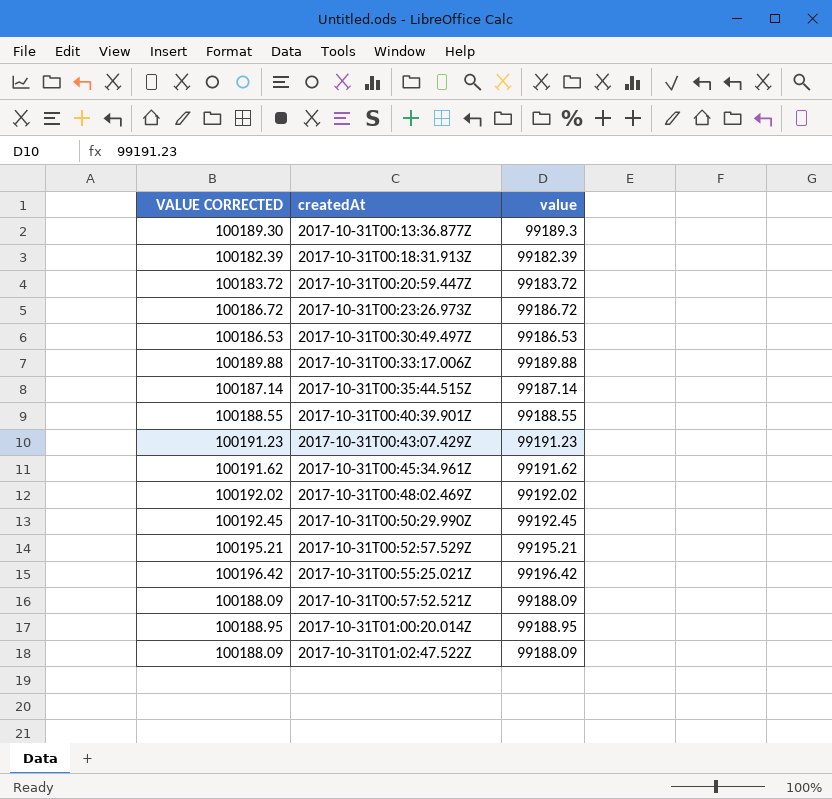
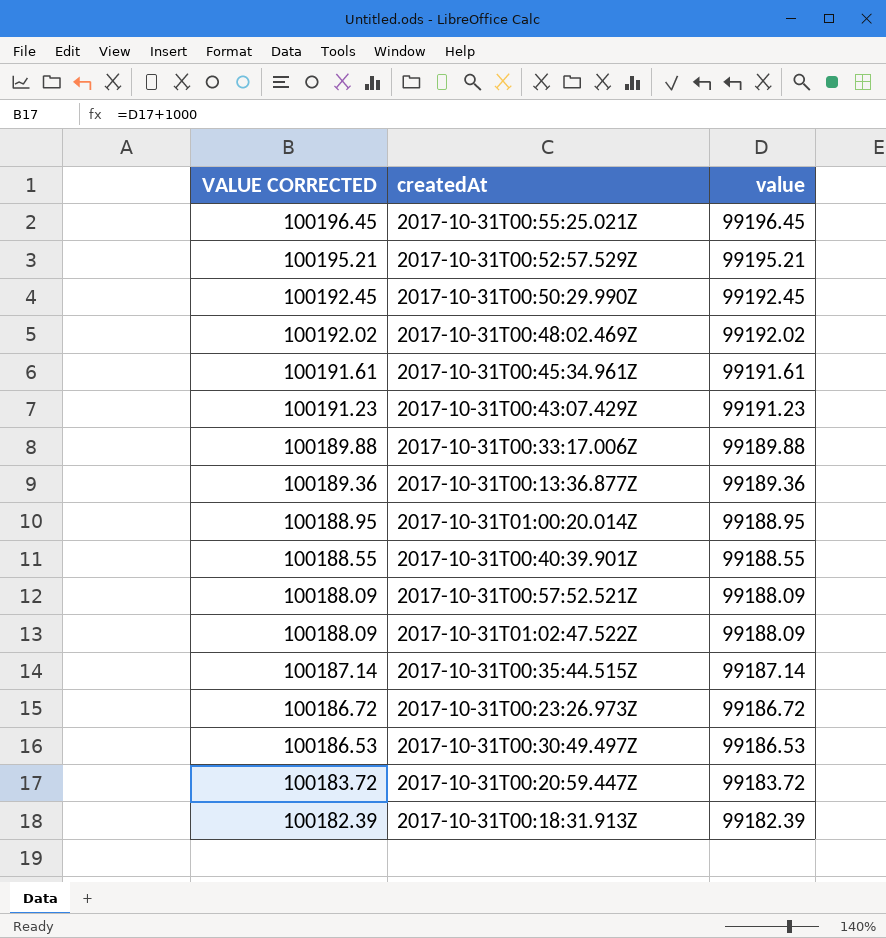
row order: createdAt ascending -> VALUE CORRECTED descending
2017-10-31T00:55:25.021Z | VALUE CORRECTED: 100196.42 -> 100196.45
2017-10-31T00:55:25.021Z | value: 99196.42 -> 99196.45
2017-10-31T00:45:34.961Z | VALUE CORRECTED: 100191.62 -> 100191.61
2017-10-31T00:45:34.961Z | value: 99191.62 -> 99191.61
2017-10-31T00:13:36.877Z | VALUE CORRECTED: 100189.30 -> 100189.36
2017-10-31T00:13:36.877Z | value: 99189.3 -> 99189.36

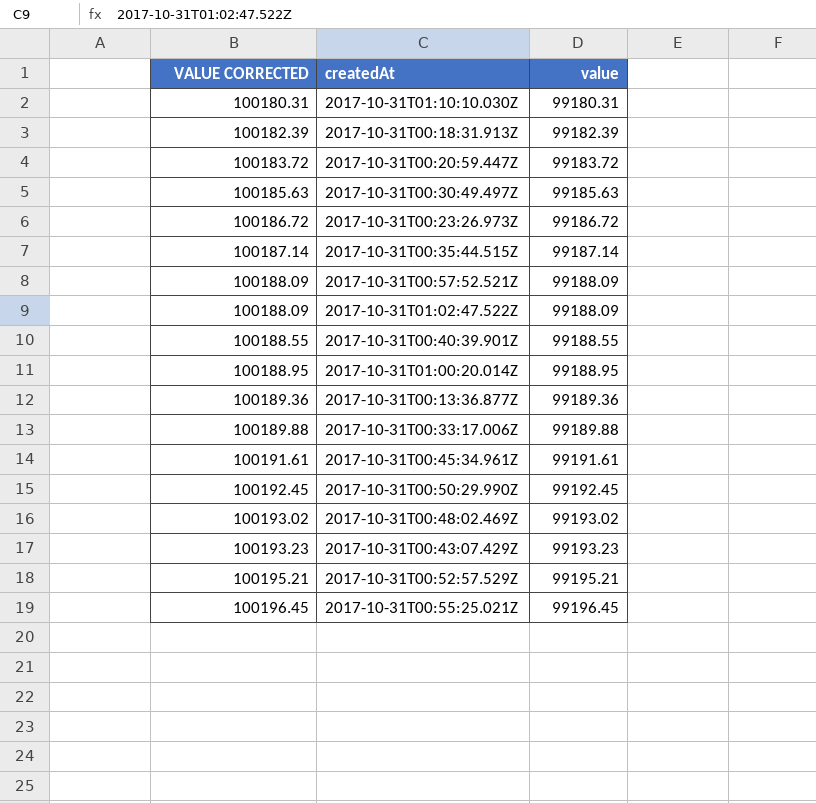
row order: VALUE CORRECTED descending -> VALUE CORRECTED ascending
row 2017-10-31T01:10:10.030Z: none -> 100180.31 | 99180.31
2017-10-31T00:30:49.497Z | VALUE CORRECTED: 100186.53 -> 100185.63
2017-10-31T00:30:49.497Z | value: 99186.53 -> 99185.63
2017-10-31T00:48:02.469Z | VALUE CORRECTED: 100192.02 -> 100193.02
2017-10-31T00:48:02.469Z | value: 99192.02 -> 99193.02
2017-10-31T00:43:07.429Z | VALUE CORRECTED: 100191.23 -> 100193.23
2017-10-31T00:43:07.429Z | value: 99191.23 -> 99193.23

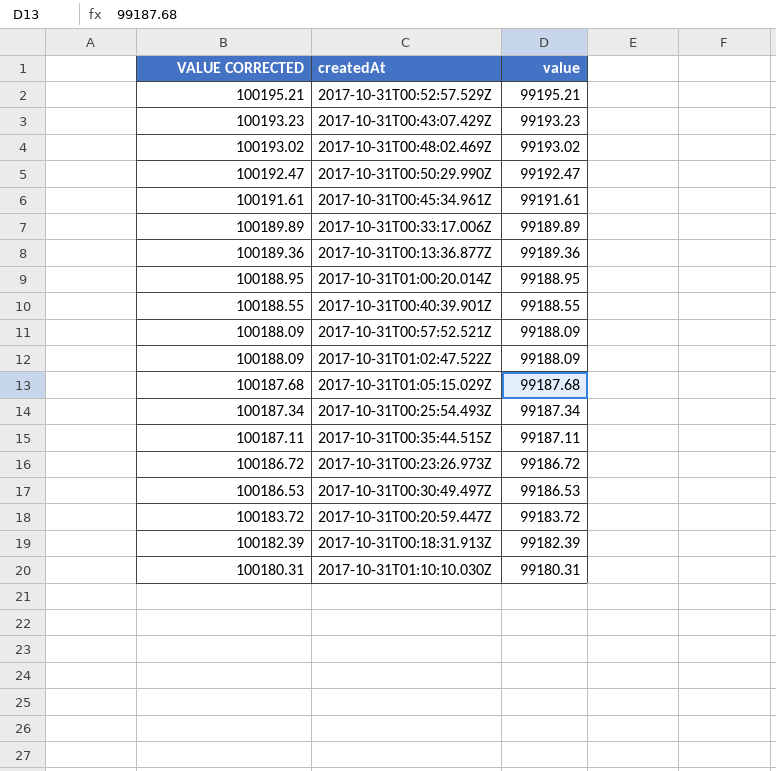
row order: VALUE CORRECTED ascending -> VALUE CORRECTED descending
row 2017-10-31T00:55:25.021Z: 100196.45 | 99196.45 -> none
2017-10-31T00:50:29.990Z | VALUE CORRECTED: 100192.45 -> 100192.47
2017-10-31T00:50:29.990Z | value: 99192.45 -> 99192.47
2017-10-31T00:33:17.006Z | VALUE CORRECTED: 100189.88 -> 100189.89
2017-10-31T00:33:17.006Z | value: 99189.88 -> 99189.89
row 2017-10-31T01:05:15.029Z: none -> 100187.68 | 99187.68
row 2017-10-31T00:25:54.493Z: none -> 100187.34 | 99187.34
2017-10-31T00:35:44.515Z | VALUE CORRECTED: 100187.14 -> 100187.11
2017-10-31T00:35:44.515Z | value: 99187.14 -> 99187.11
2017-10-31T00:30:49.497Z | VALUE CORRECTED: 100185.63 -> 100186.53
2017-10-31T00:30:49.497Z | value: 99185.63 -> 99186.53

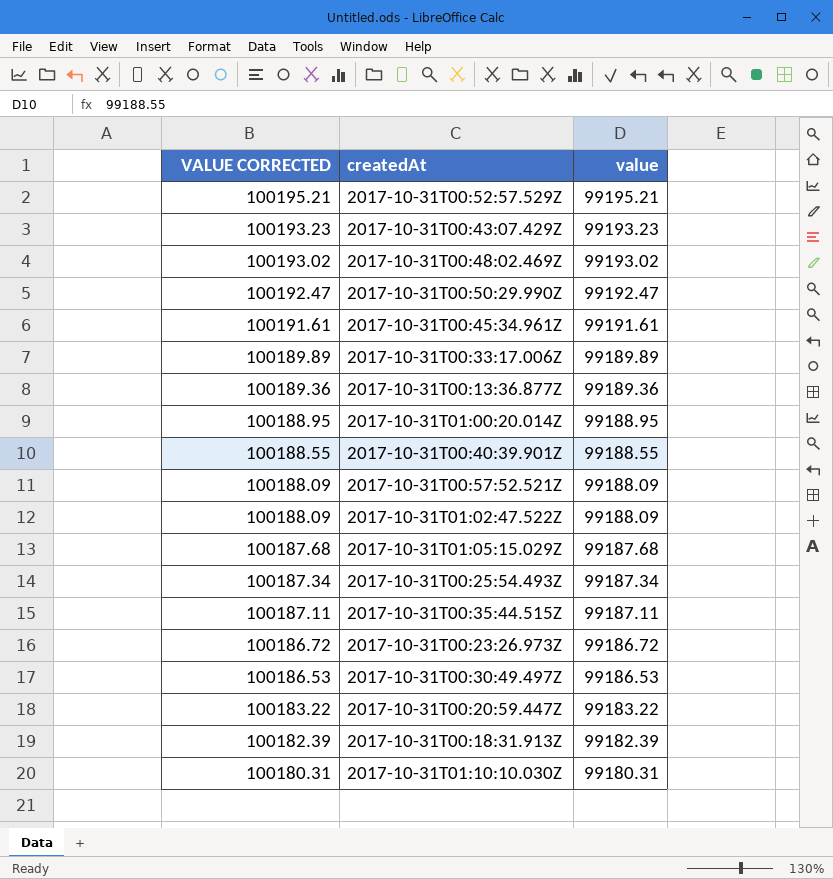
2017-10-31T00:20:59.447Z | VALUE CORRECTED: 100183.72 -> 100183.22
2017-10-31T00:20:59.447Z | value: 99183.72 -> 99183.22

